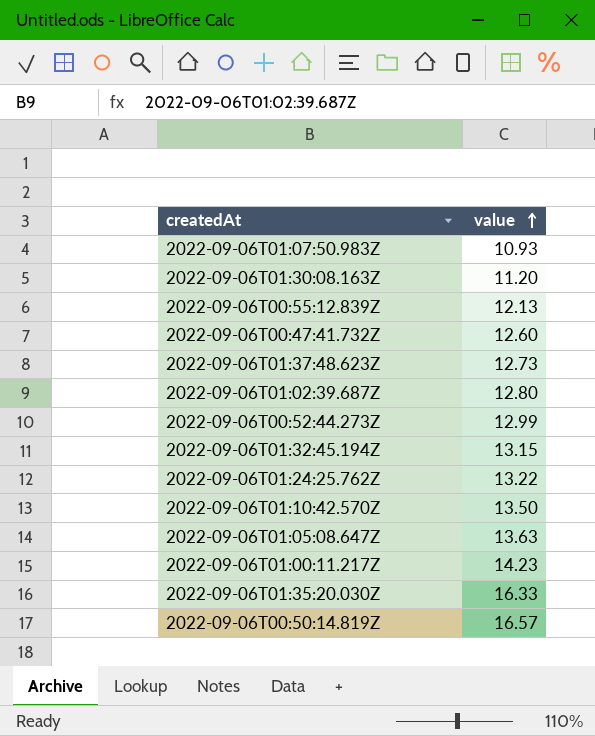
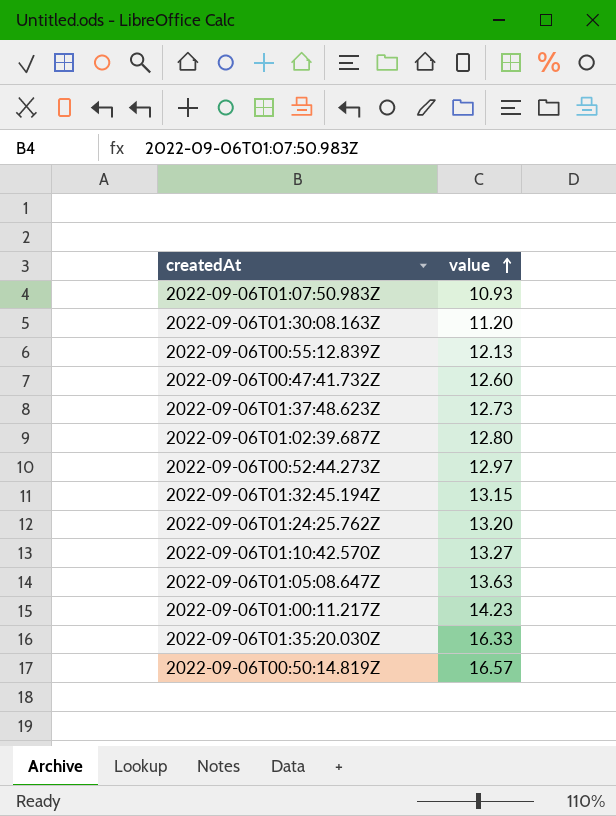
2022-09-06T00:52:44.273Z | value: 12.99 -> 12.97
2022-09-06T01:24:25.762Z | value: 13.22 -> 13.20
2022-09-06T01:10:42.570Z | value: 13.50 -> 13.27

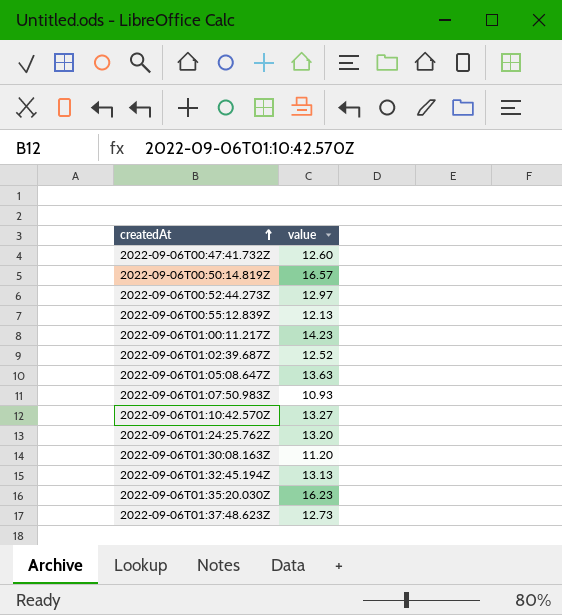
row order: value ascending -> createdAt ascending
2022-09-06T01:02:39.687Z | value: 12.80 -> 12.52
2022-09-06T01:32:45.194Z | value: 13.15 -> 13.13
2022-09-06T01:35:20.030Z | value: 16.33 -> 16.23

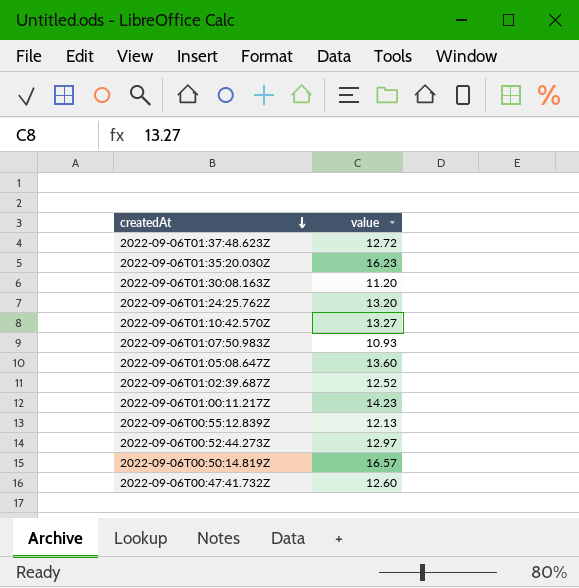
row order: createdAt ascending -> createdAt descending
row 2022-09-06T01:32:45.194Z: 13.13 -> none
2022-09-06T01:37:48.623Z | value: 12.73 -> 12.72
2022-09-06T01:05:08.647Z | value: 13.63 -> 13.60

